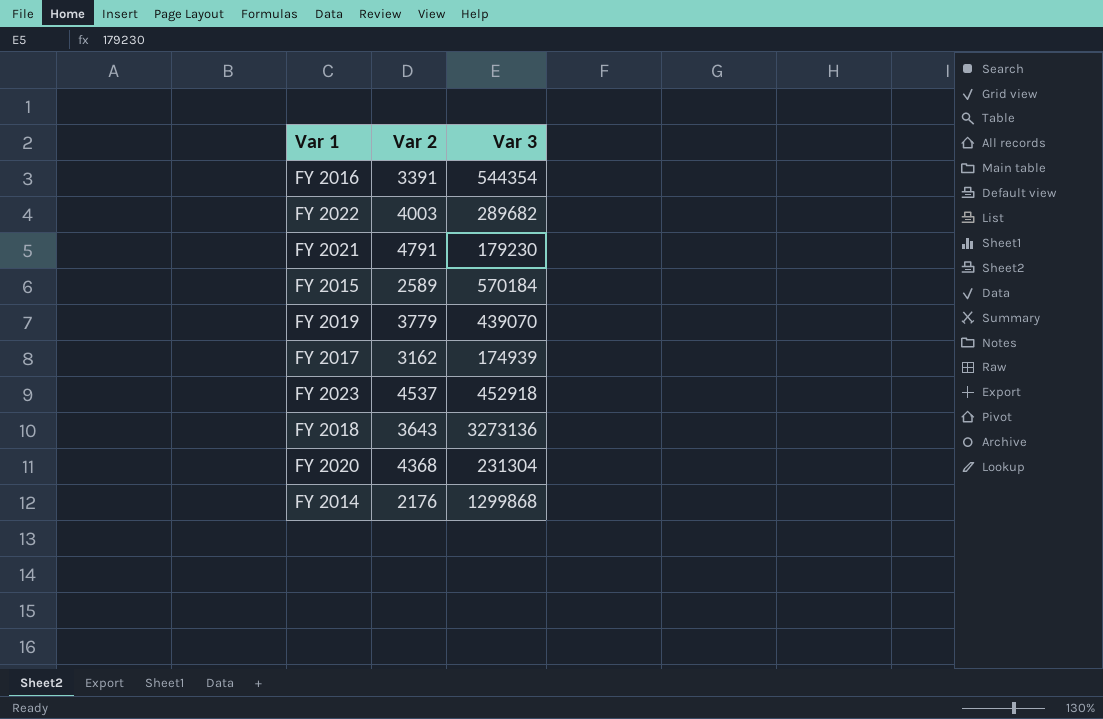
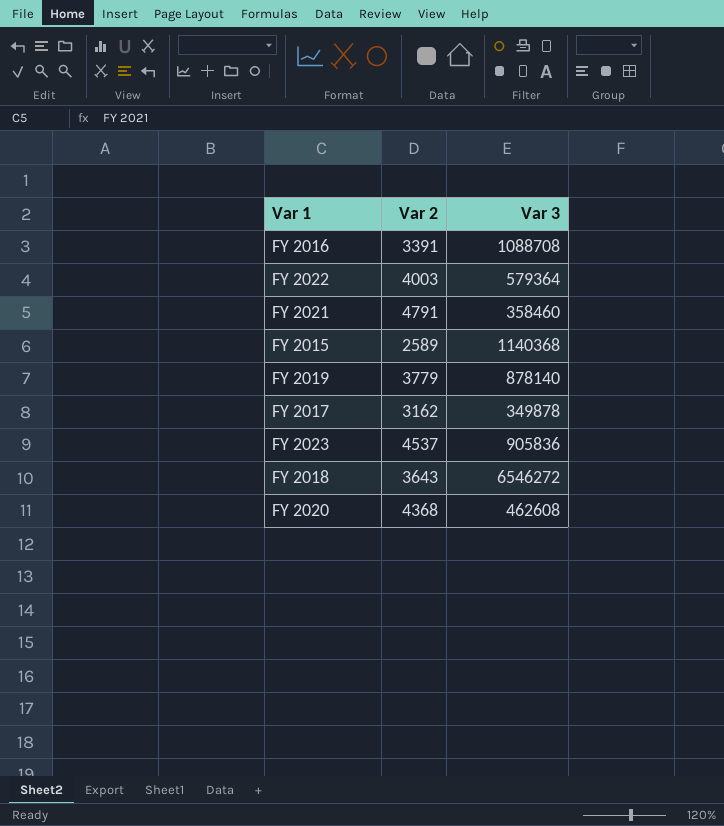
row FY 2014: 2176 | 1299868 -> none
FY 2016 | Var 3: 544354 -> 1088708
FY 2022 | Var 3: 289682 -> 579364
FY 2021 | Var 3: 179230 -> 358460
FY 2015 | Var 3: 570184 -> 1140368
FY 2019 | Var 3: 439070 -> 878140
FY 2017 | Var 3: 174939 -> 349878
FY 2023 | Var 3: 452918 -> 905836
FY 2018 | Var 3: 3273136 -> 6546272
FY 2020 | Var 3: 231304 -> 462608

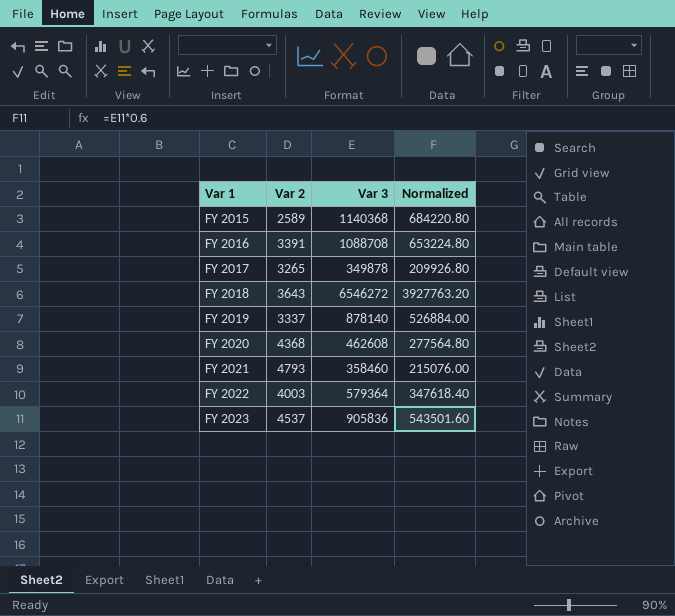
row order: none -> Var 1 ascending
column Normalized | formula: none -> [Var 3] * 0.6
FY 2017 | Var 2: 3162 -> 3265
FY 2019 | Var 2: 3779 -> 3337
FY 2021 | Var 2: 4791 -> 4793

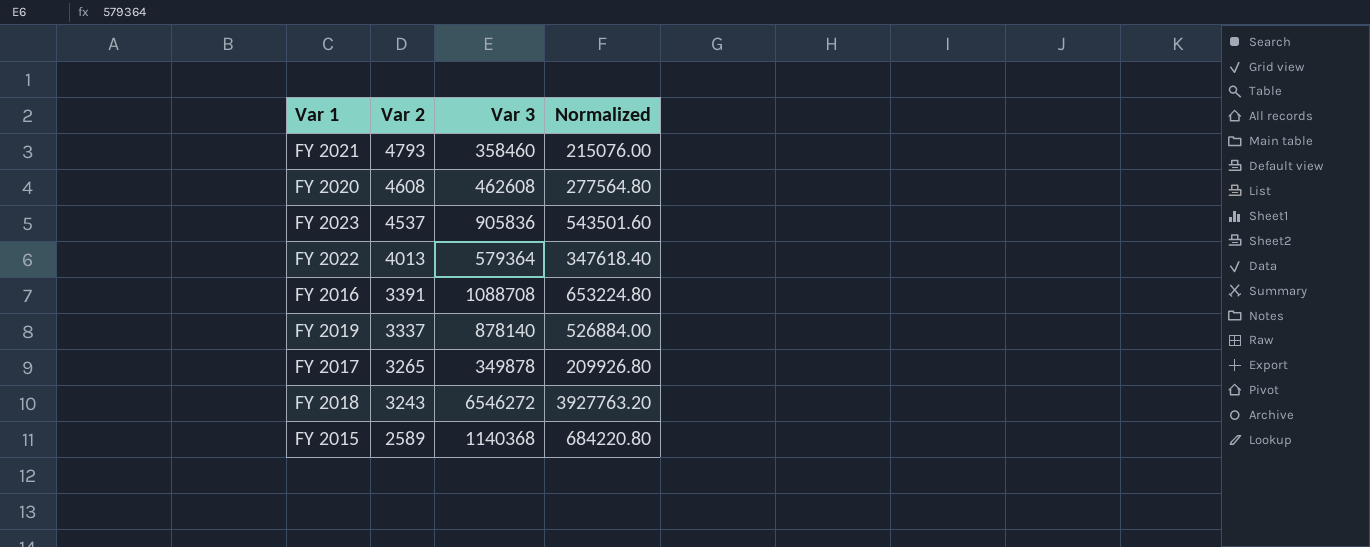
row order: Var 1 ascending -> Var 2 descending
FY 2020 | Var 2: 4368 -> 4608
FY 2022 | Var 2: 4003 -> 4013
FY 2018 | Var 2: 3643 -> 3243

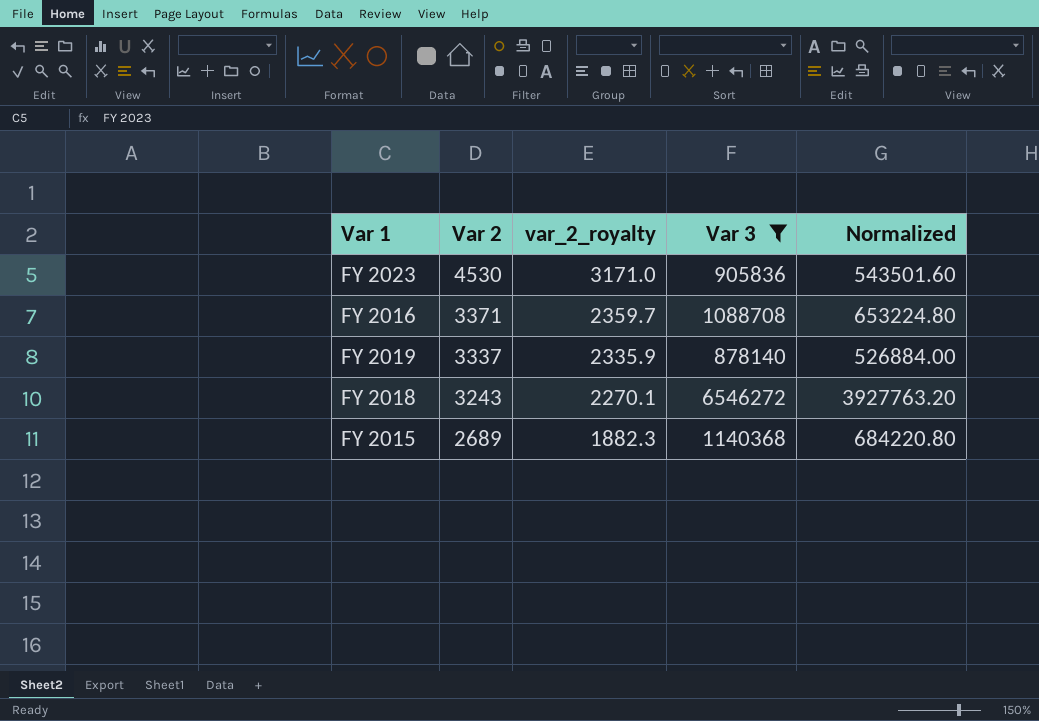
filter: none -> Var 3 >= 878140
column var_2_royalty | formula: none -> [Var 2] * 0.7
FY 2023 | Var 2: 4537 -> 4530
FY 2016 | Var 2: 3391 -> 3371
FY 2015 | Var 2: 2589 -> 2689

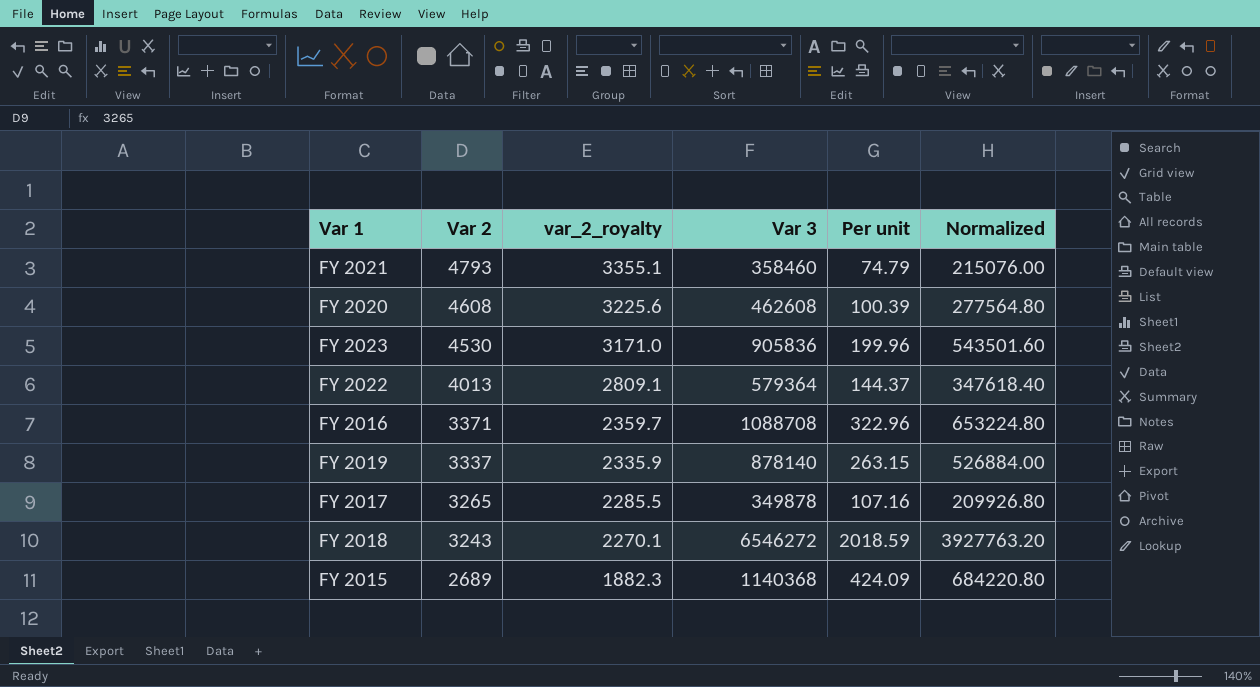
filter: Var 3 >= 878140 -> none
column Per unit | formula: none -> [Var 3] / [Var 2]

